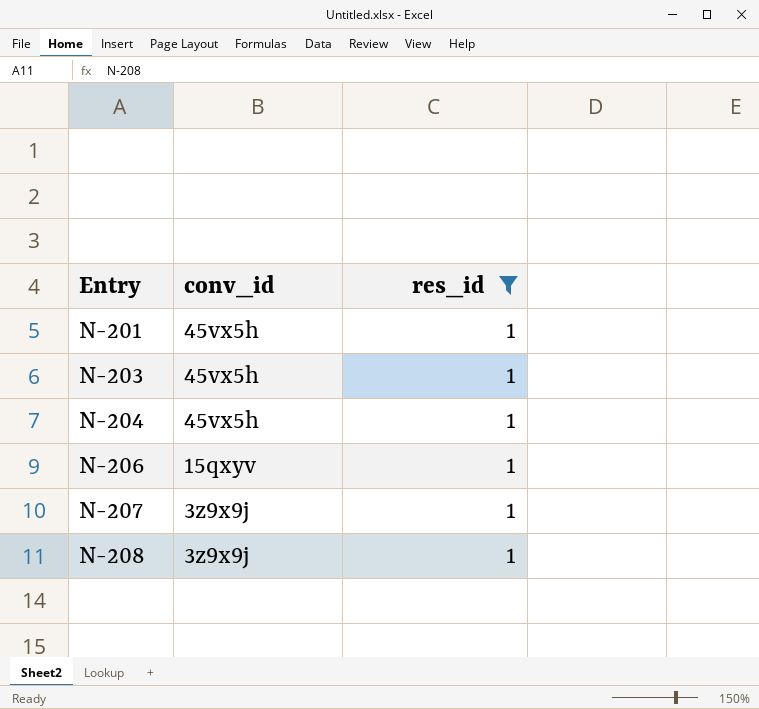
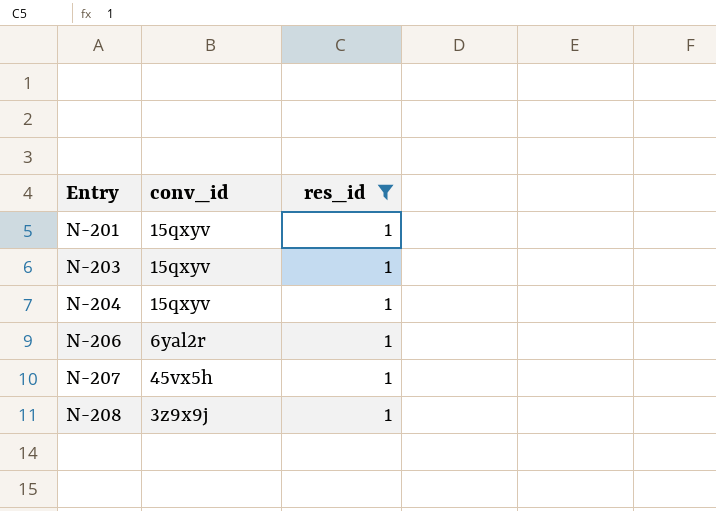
N-201 | conv_id: 45vx5h -> 15qxyv
N-203 | conv_id: 45vx5h -> 15qxyv
N-204 | conv_id: 45vx5h -> 15qxyv
N-206 | conv_id: 15qxyv -> 6yal2r
N-207 | conv_id: 3z9x9j -> 45vx5h

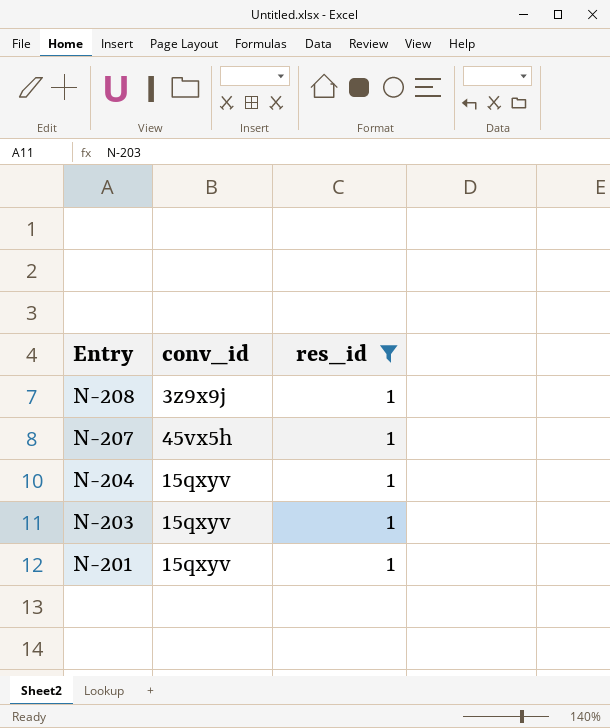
row order: Entry ascending -> Entry descending
row N-206: 6yal2r | 1 -> none

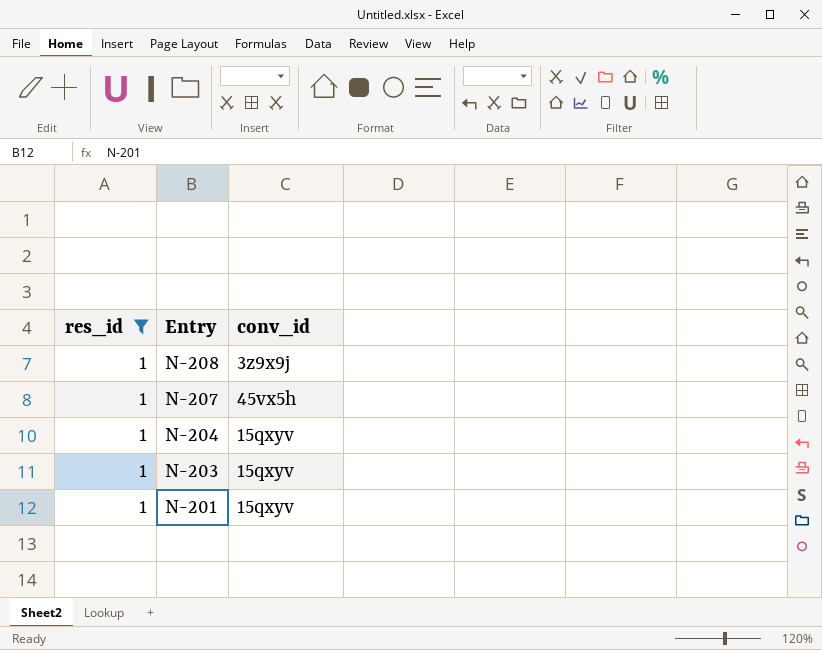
column res_id | position: 3 -> 1

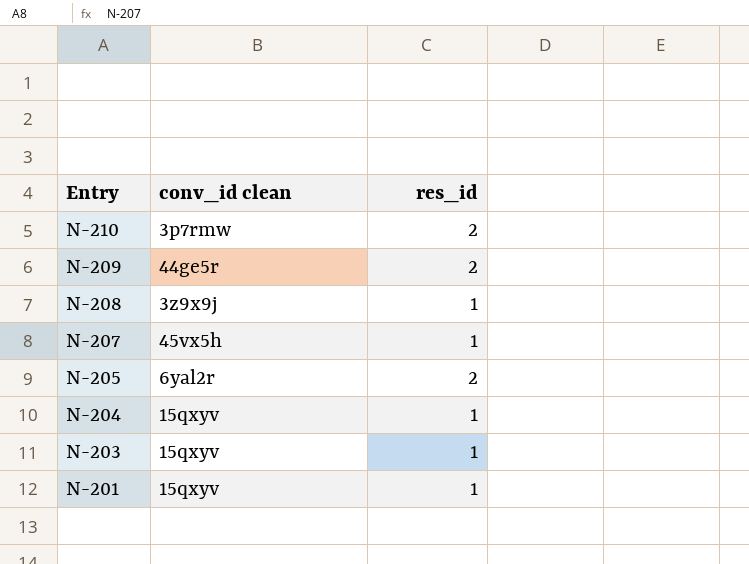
filter: res_id = 1 -> none
column name: conv_id -> conv_id clean
column res_id | position: 1 -> 3

